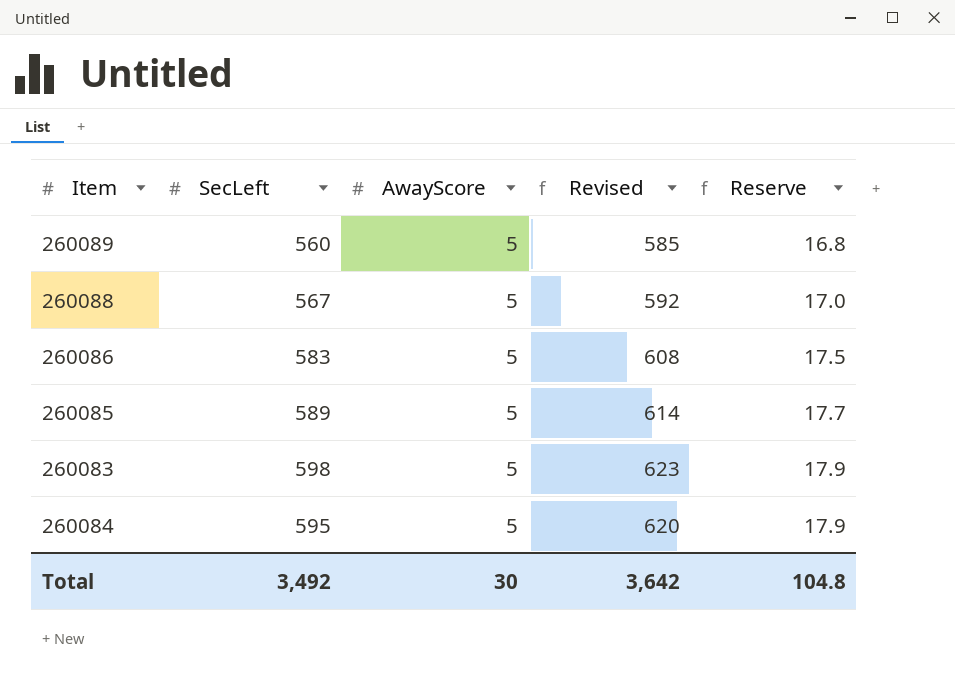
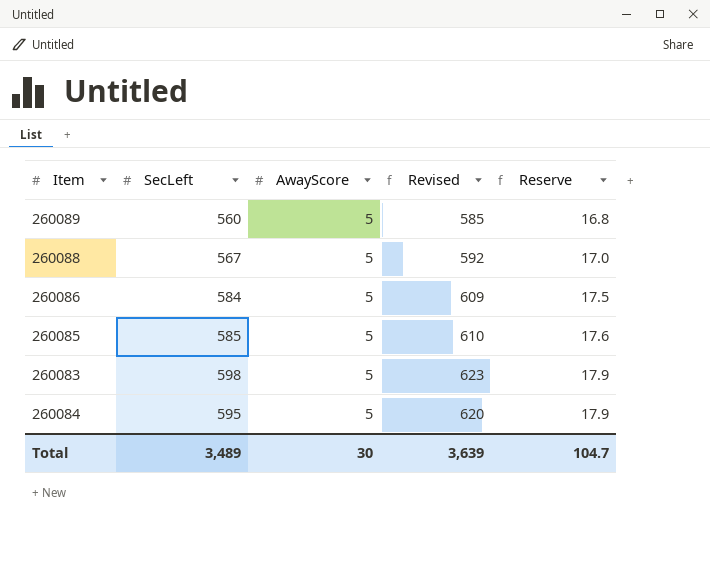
260086 | SecLeft: 583 -> 584
260086 | Revised: 608 -> 609
260085 | SecLeft: 589 -> 585
260085 | Revised: 614 -> 610
260085 | Reserve: 17.7 -> 17.6
Total | SecLeft: 3,492 -> 3,489
Total | Revised: 3,642 -> 3,639
Total | Reserve: 104.8 -> 104.7

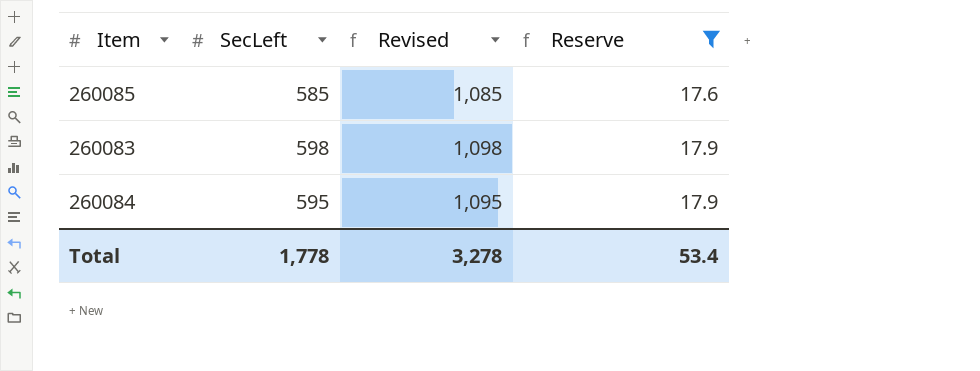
filter: none -> Reserve >= 17.6
column AwayScore | position: 3 -> none
column Revised | formula: [SecLeft] + 25 -> [SecLeft] + 500
Total | SecLeft: 3,489 -> 1,778
Total | Revised: 3,639 -> 3,278
Total | Reserve: 104.7 -> 53.4

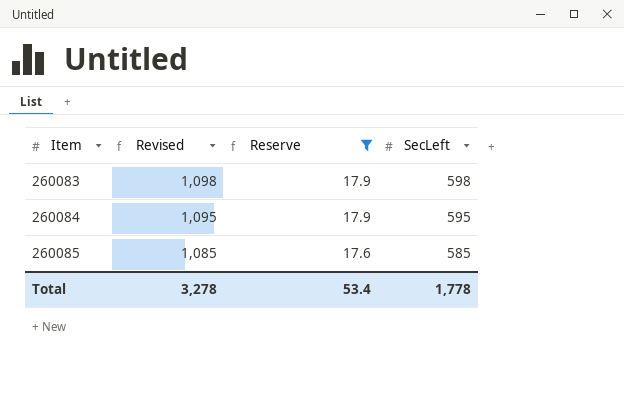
row order: Reserve ascending -> Item ascending
column SecLeft | position: 2 -> 4

